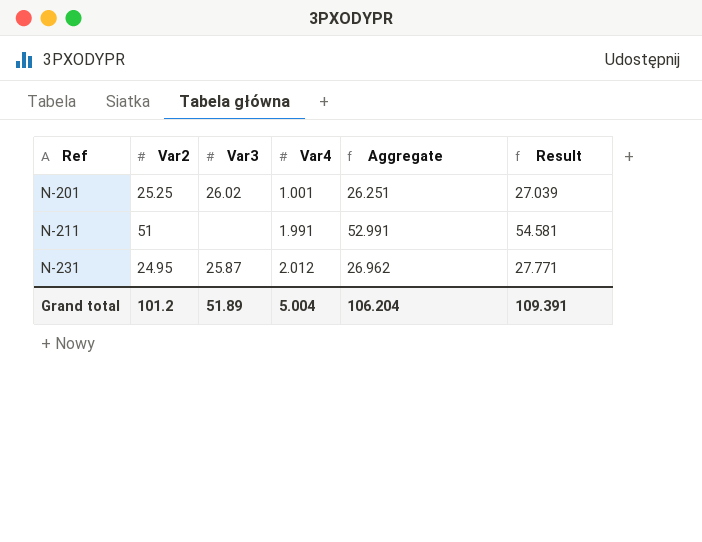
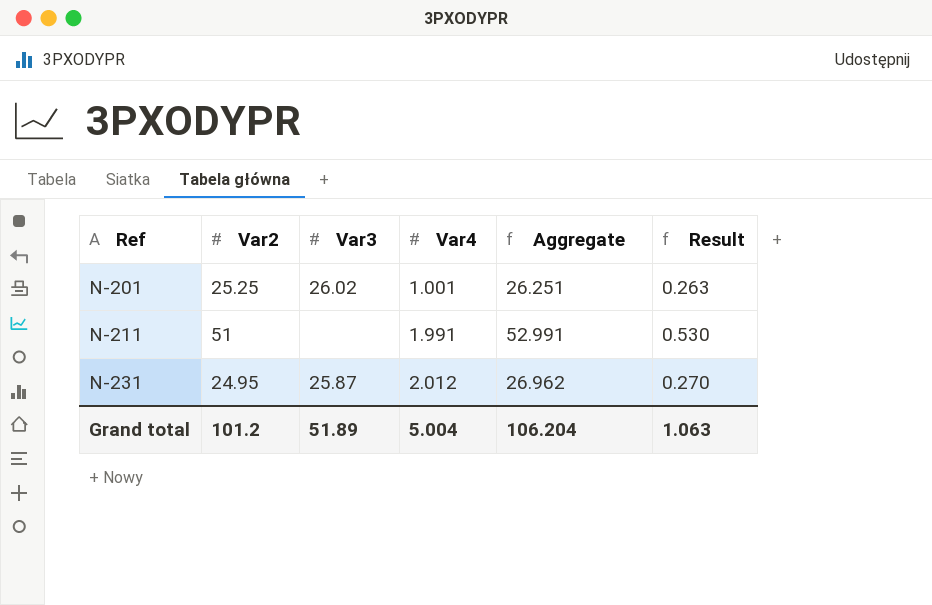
column Result | formula: [Aggregate] * 1.03 -> [Aggregate] * 0.01
Grand total | Result: 109.391 -> 1.063

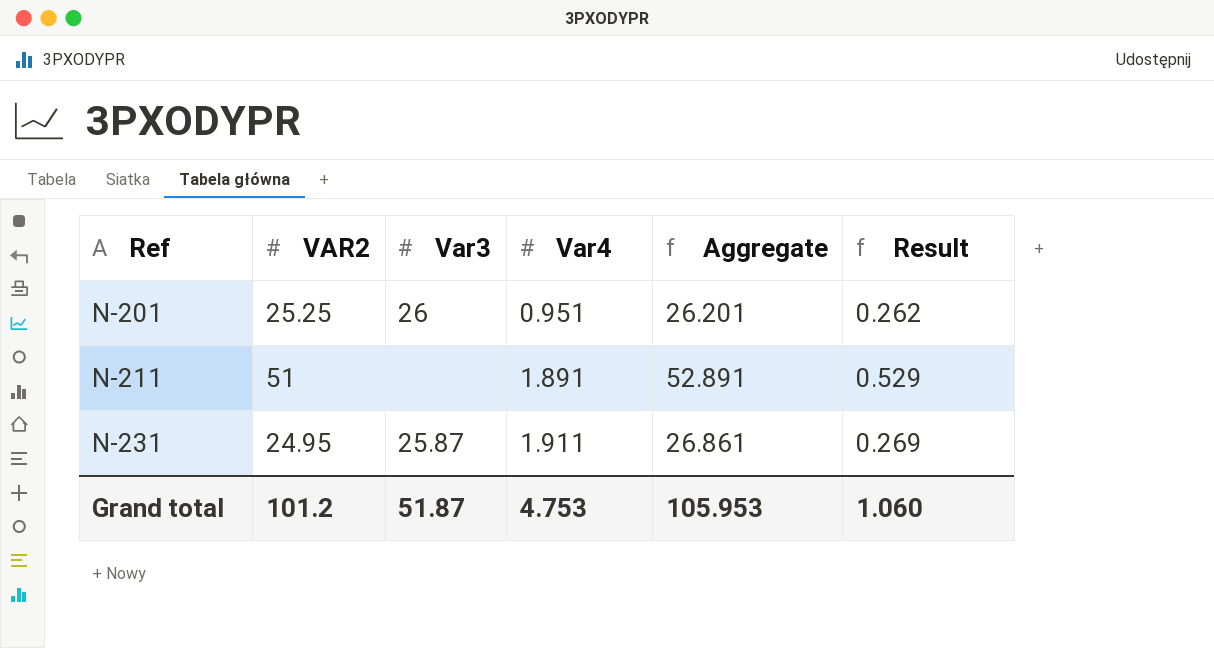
column name: Var2 -> VAR2
N-201 | Var3: 26.02 -> 26
N-201 | Var4: 1.001 -> 0.951
N-201 | Aggregate: 26.251 -> 26.201
N-201 | Result: 0.263 -> 0.262
N-211 | Var4: 1.991 -> 1.891
N-211 | Aggregate: 52.991 -> 52.891
N-211 | Result: 0.530 -> 0.529
N-231 | Var4: 2.012 -> 1.911
N-231 | Aggregate: 26.962 -> 26.861
N-231 | Result: 0.270 -> 0.269
Grand total | Var3: 51.89 -> 51.87
Grand total | Var4: 5.004 -> 4.753
Grand total | Aggregate: 106.204 -> 105.953
Grand total | Result: 1.063 -> 1.060

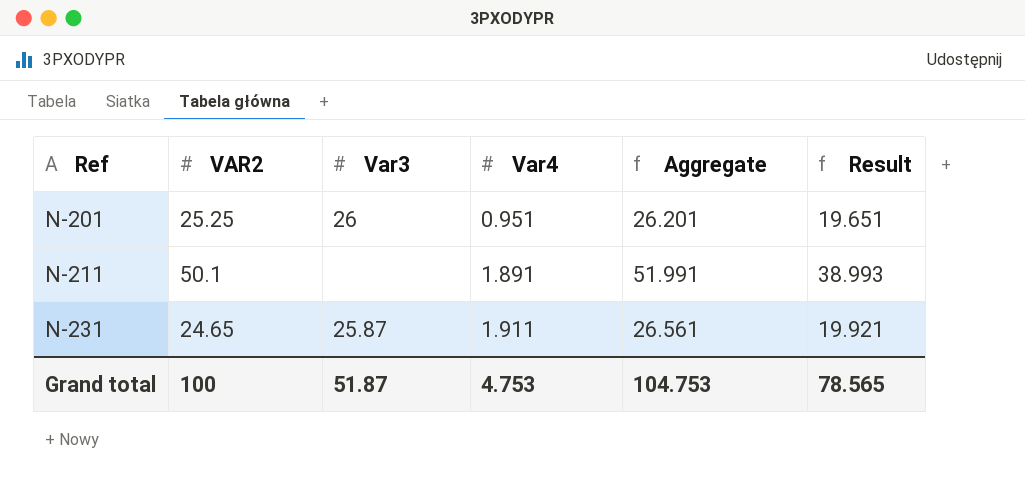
column Result | formula: [Aggregate] * 0.01 -> [Aggregate] * 0.75
N-211 | VAR2: 51 -> 50.1
N-211 | Aggregate: 52.891 -> 51.991
N-231 | VAR2: 24.95 -> 24.65
N-231 | Aggregate: 26.861 -> 26.561
Grand total | VAR2: 101.2 -> 100
Grand total | Aggregate: 105.953 -> 104.753
Grand total | Result: 1.060 -> 78.565

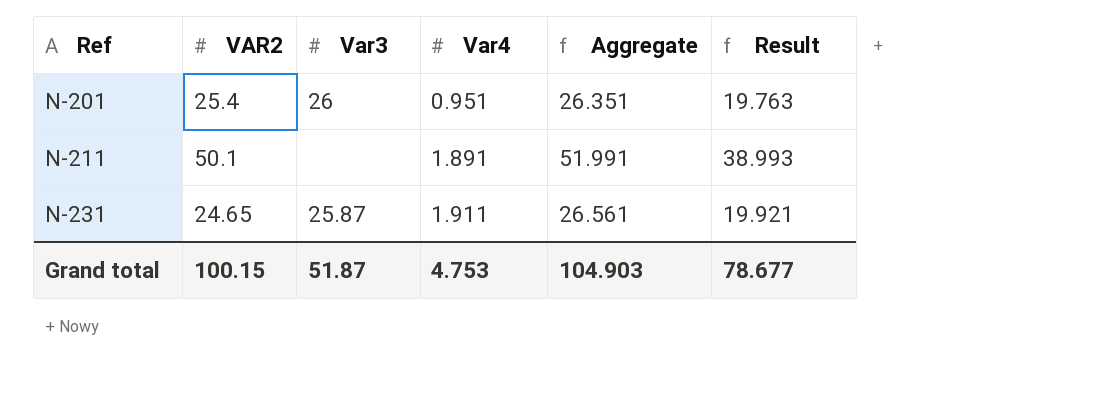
N-201 | VAR2: 25.25 -> 25.4
N-201 | Aggregate: 26.201 -> 26.351
N-201 | Result: 19.651 -> 19.763
Grand total | VAR2: 100 -> 100.15
Grand total | Aggregate: 104.753 -> 104.903
Grand total | Result: 78.565 -> 78.677

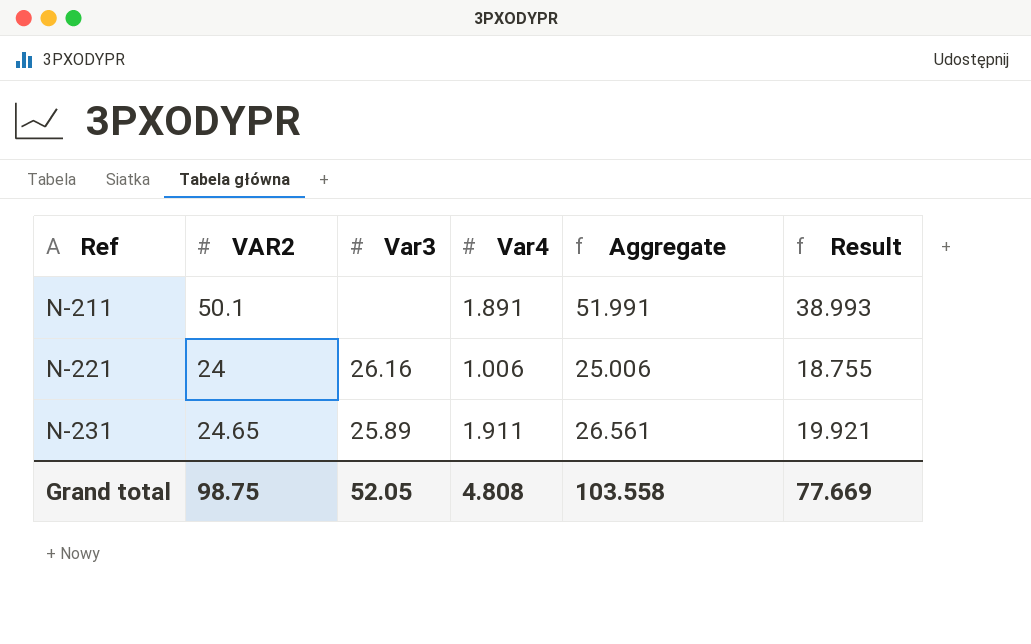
row N-201: 25.4 | 26 | 0.951 | 26.351 | 19.763 -> none
row N-221: none -> 24 | 26.16 | 1.006 | 25.006 | 18.755
N-231 | Var3: 25.87 -> 25.89
Grand total | VAR2: 100.15 -> 98.75
Grand total | Var3: 51.87 -> 52.05
Grand total | Var4: 4.753 -> 4.808
Grand total | Aggregate: 104.903 -> 103.558
Grand total | Result: 78.677 -> 77.669

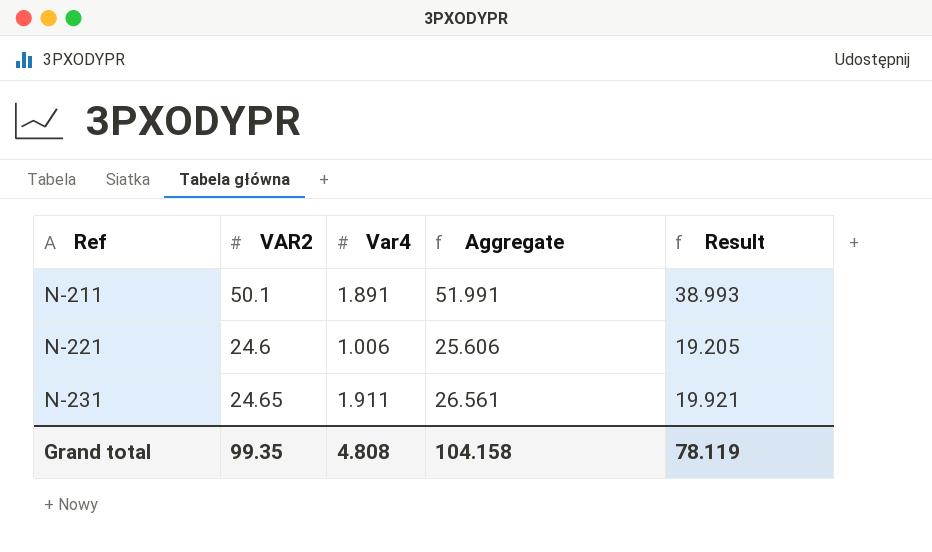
column Var3 | position: 3 -> none
N-221 | VAR2: 24 -> 24.6
N-221 | Aggregate: 25.006 -> 25.606
N-221 | Result: 18.755 -> 19.205
Grand total | VAR2: 98.75 -> 99.35
Grand total | Aggregate: 103.558 -> 104.158
Grand total | Result: 77.669 -> 78.119

